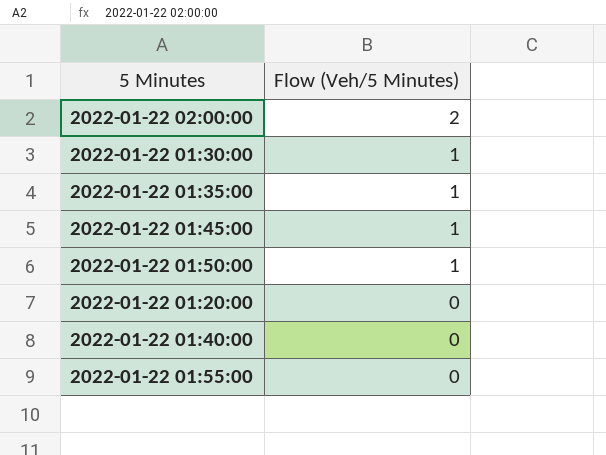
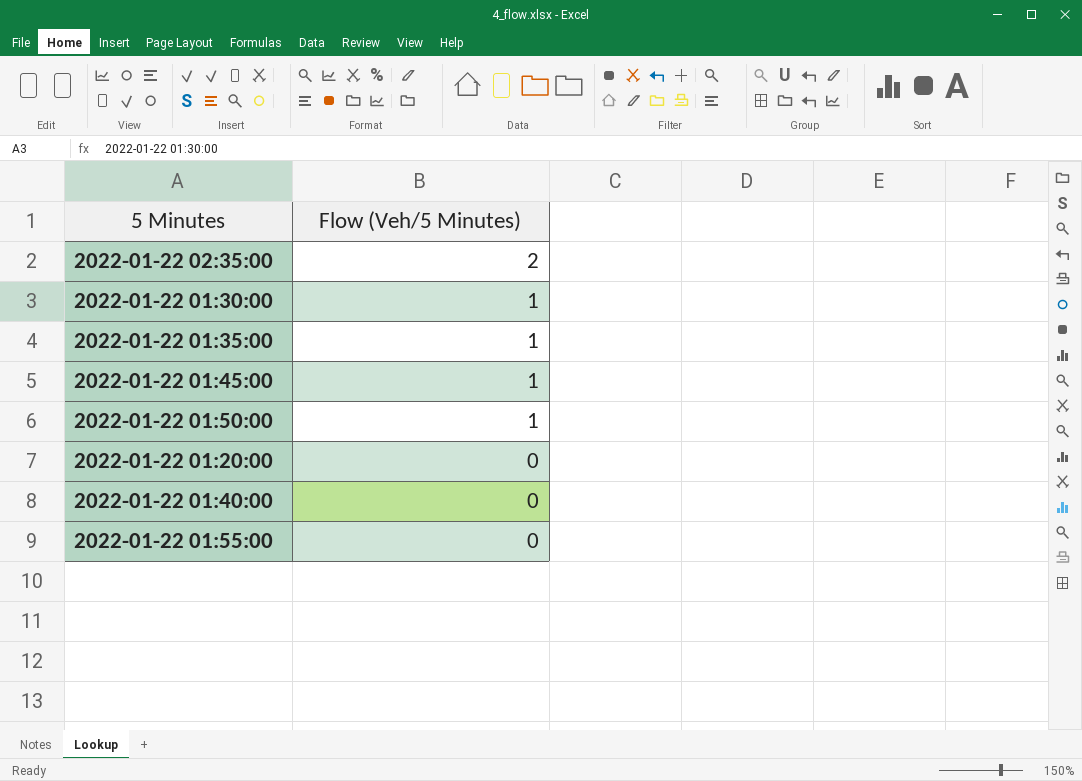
row 2022-01-22 02:00:00: 2 -> none
row 2022-01-22 02:35:00: none -> 2

